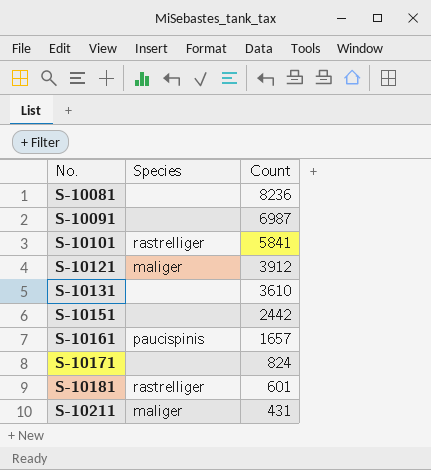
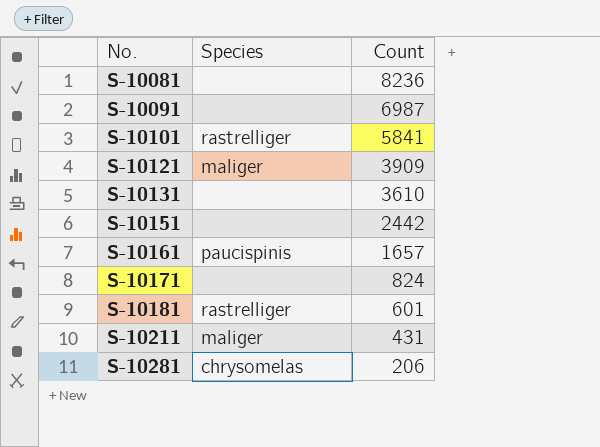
S-10121 | Count: 3912 -> 3909
row S-10281: none -> chrysomelas | 206

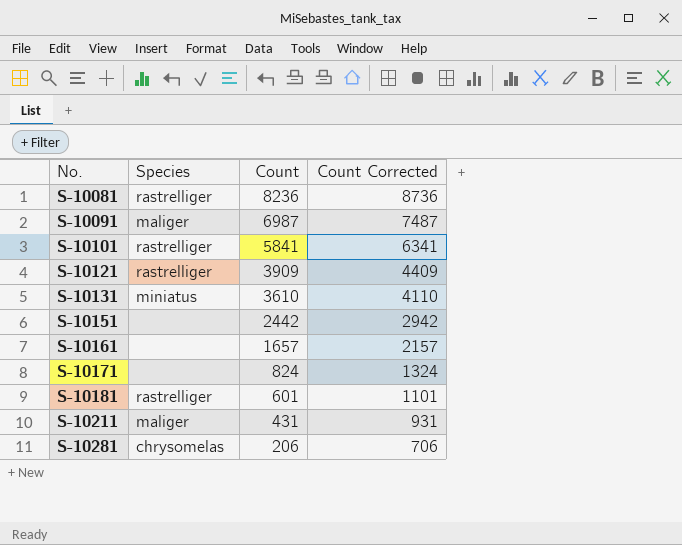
column Count Corrected | formula: none -> [Count] + 500
S-10081 | Species: none -> rastrelliger
S-10091 | Species: none -> maliger
S-10121 | Species: maliger -> rastrelliger
S-10131 | Species: none -> miniatus
S-10161 | Species: paucispinis -> none

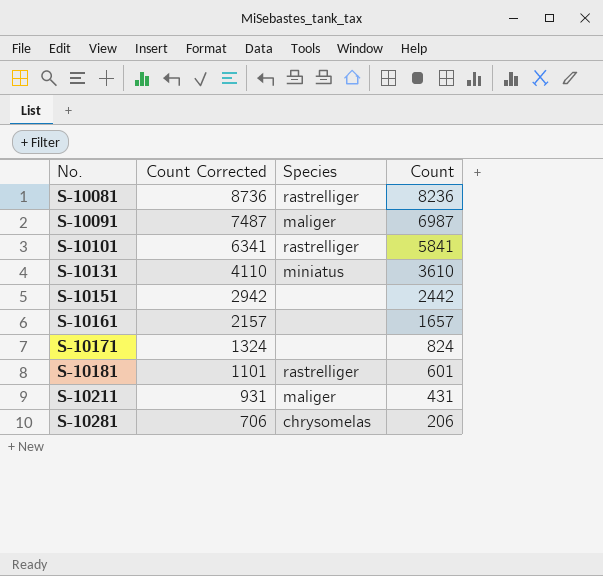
column Count Corrected | position: 4 -> 2
row S-10121: rastrelliger | 3909 | 4409 -> none

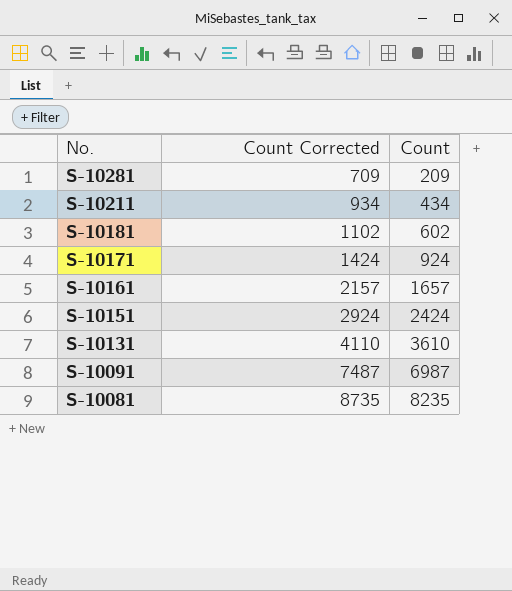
row order: No. ascending -> No. descending
column Species | position: 3 -> none
row S-10101: 6341 | rastrelliger | 5841 -> none
S-10281 | Count Corrected: 706 -> 709
S-10281 | Count: 206 -> 209
S-10211 | Count Corrected: 931 -> 934
S-10211 | Count: 431 -> 434
S-10181 | Count Corrected: 1101 -> 1102
S-10181 | Count: 601 -> 602
S-10171 | Count Corrected: 1324 -> 1424
S-10171 | Count: 824 -> 924
S-10151 | Count Corrected: 2942 -> 2924
S-10151 | Count: 2442 -> 2424
S-10081 | Count Corrected: 8736 -> 8735
S-10081 | Count: 8236 -> 8235

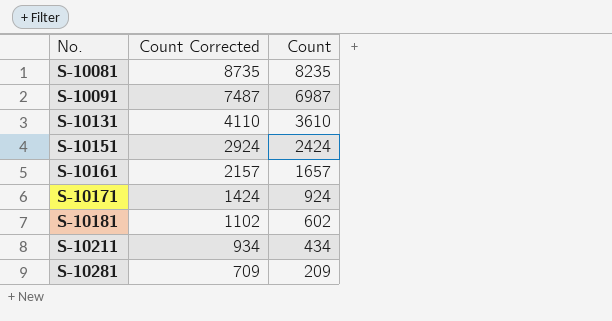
row order: No. descending -> No. ascending

